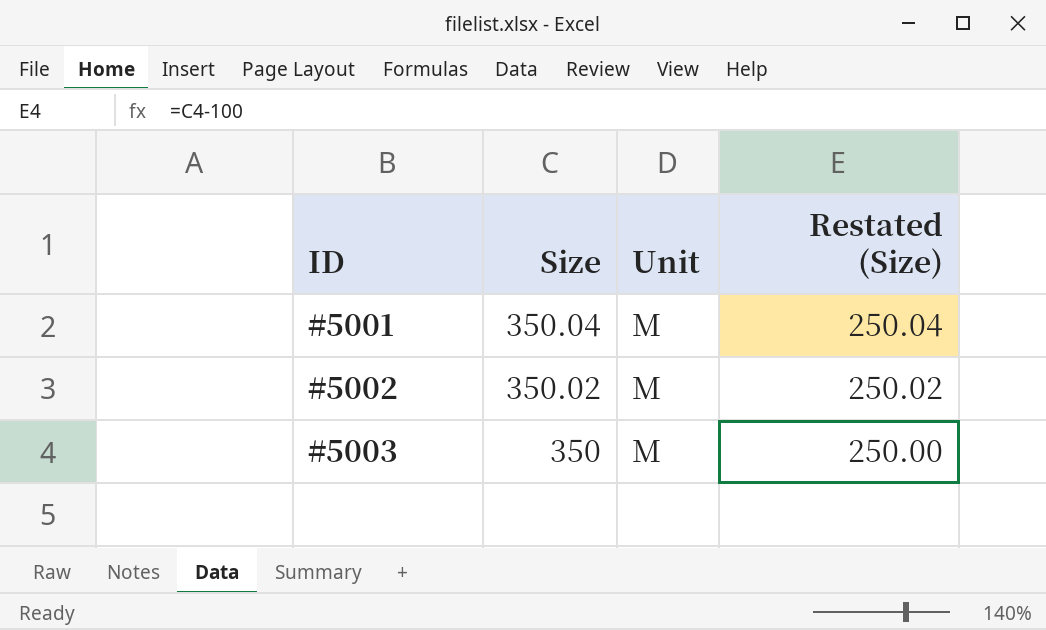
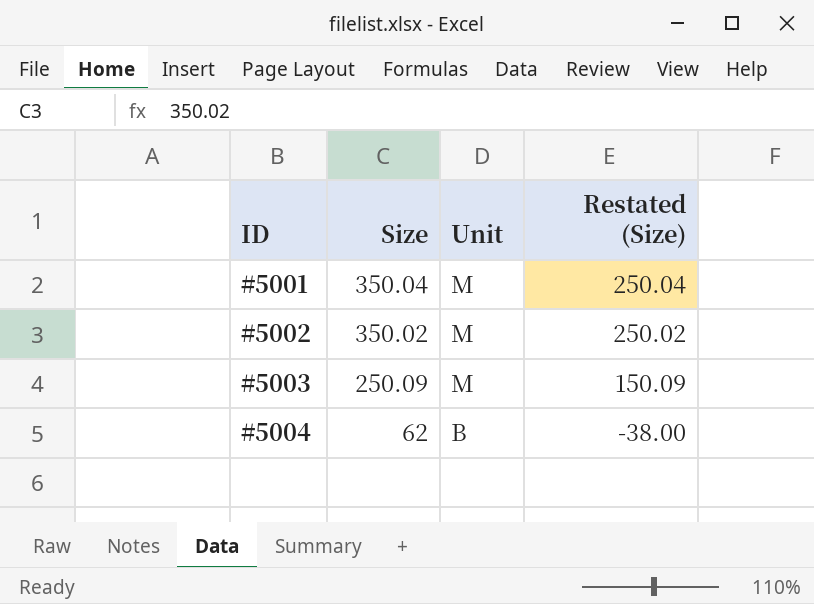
#5003 | Size: 350 -> 250.09
#5003 | Restated (Size): 250.00 -> 150.09
row #5004: none -> 62 | B | -38.00

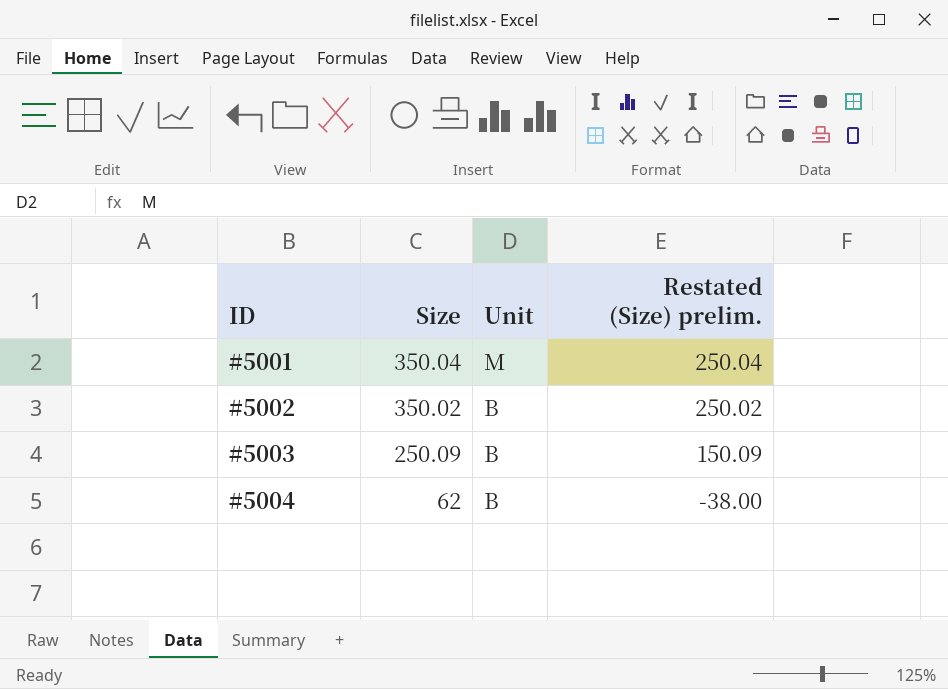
column name: Restated (Size) -> Restated (Size) prelim.
#5002 | Unit: M -> B
#5003 | Unit: M -> B

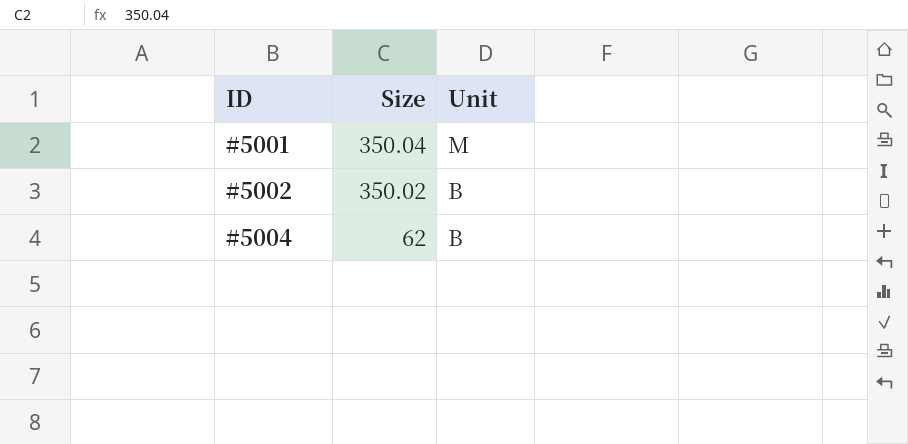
column Restated (Size) prelim. | formula: [Size] - 100 -> none
row #5003: 250.09 | B | 150.09 -> none

